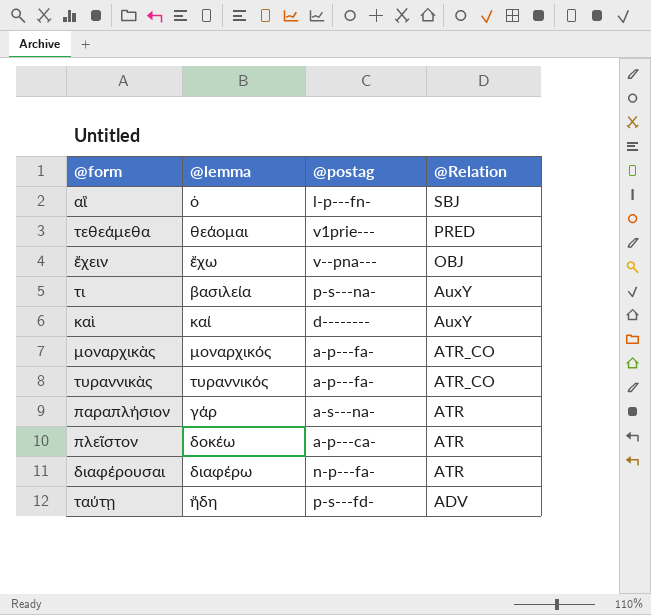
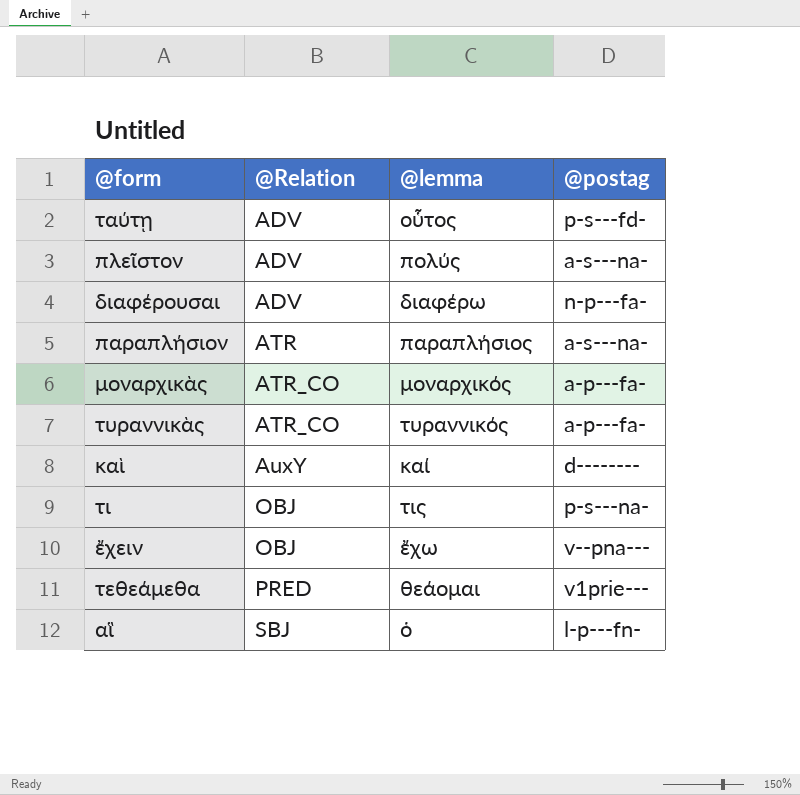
row order: @Relation descending -> @Relation ascending
column @Relation | position: 4 -> 2
ταύτῃ | @lemma: ἤδη -> οὗτος
πλεῖστον | @Relation: ATR -> ADV
πλεῖστον | @lemma: δοκέω -> πολύς
πλεῖστον | @postag: a-p---ca- -> a-s---na-
διαφέρουσαι | @Relation: ATR -> ADV
παραπλήσιον | @lemma: γάρ -> παραπλήσιος
τι | @Relation: AuxY -> OBJ
τι | @lemma: βασιλεία -> τις

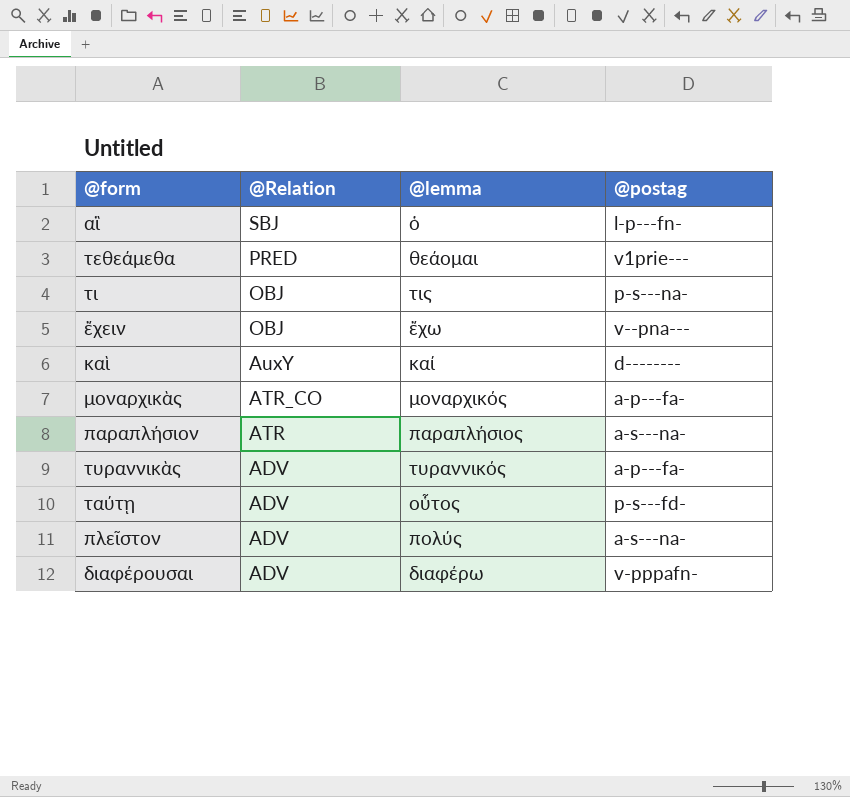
row order: @Relation ascending -> @Relation descending
τυραννικὰς | @Relation: ATR_CO -> ADV
διαφέρουσαι | @postag: n-p---fa- -> v-pppafn-

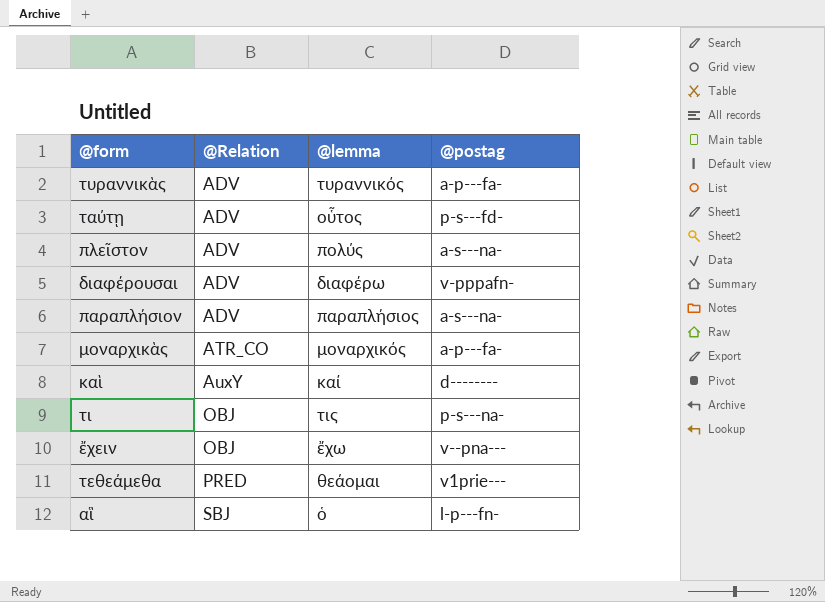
row order: @Relation descending -> @Relation ascending
παραπλήσιον | @Relation: ATR -> ADV

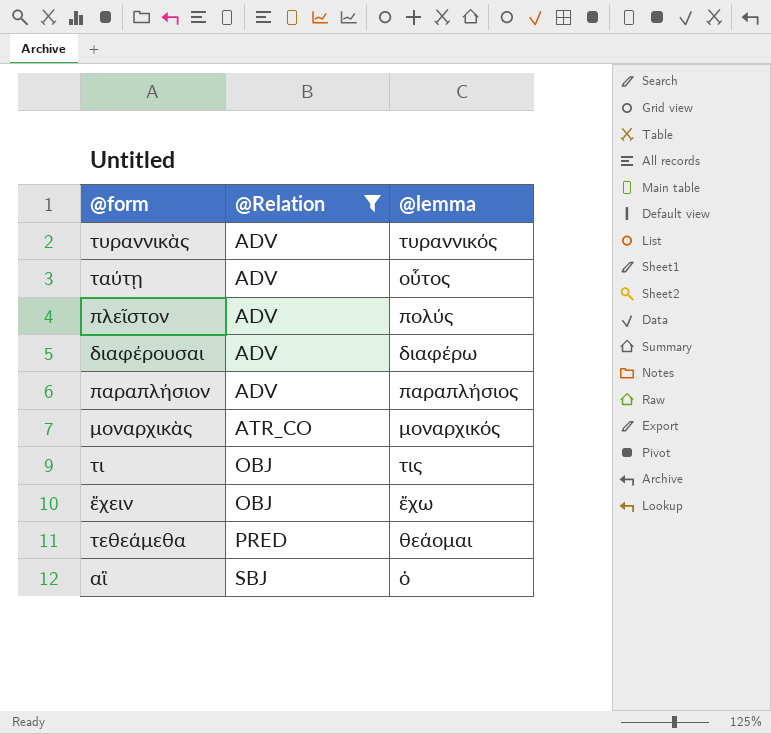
filter: none -> @Relation != AuxY
column @postag | position: 4 -> none

